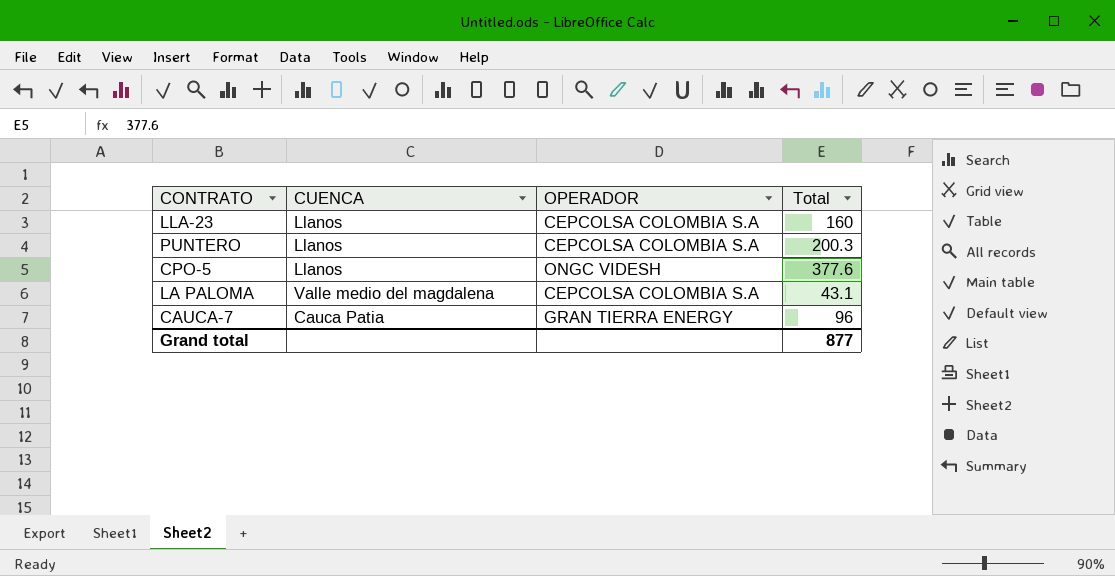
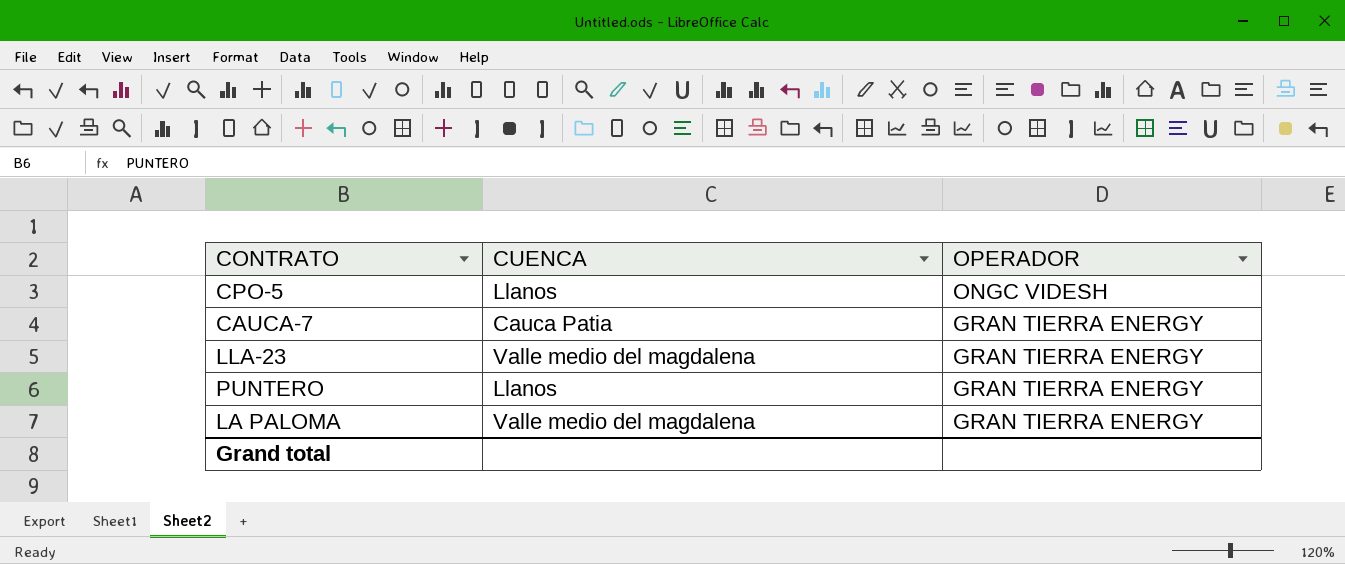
row order: none -> OPERADOR descending
column Total | position: 4 -> none
LLA-23 | CUENCA: Llanos -> Valle medio del magdalena
LLA-23 | OPERADOR: CEPCOLSA COLOMBIA S.A -> GRAN TIERRA ENERGY
PUNTERO | OPERADOR: CEPCOLSA COLOMBIA S.A -> GRAN TIERRA ENERGY
LA PALOMA | OPERADOR: CEPCOLSA COLOMBIA S.A -> GRAN TIERRA ENERGY

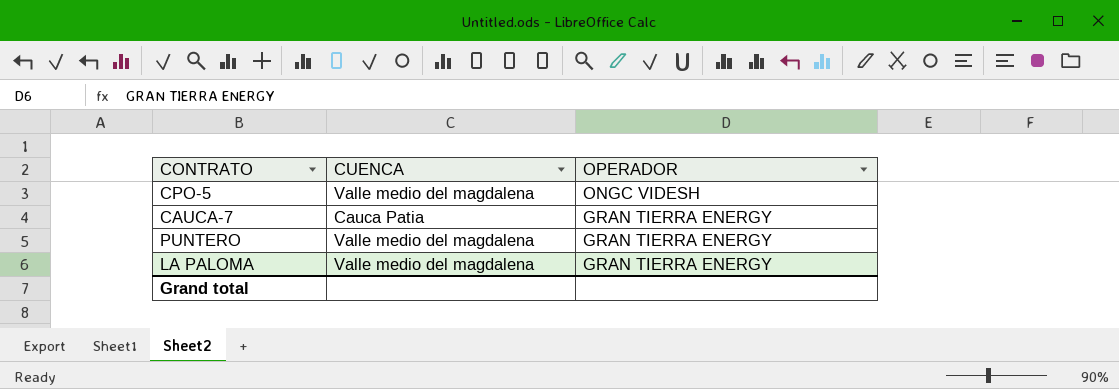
row LLA-23: Valle medio del magdalena | GRAN TIERRA ENERGY -> none
CPO-5 | CUENCA: Llanos -> Valle medio del magdalena
PUNTERO | CUENCA: Llanos -> Valle medio del magdalena

